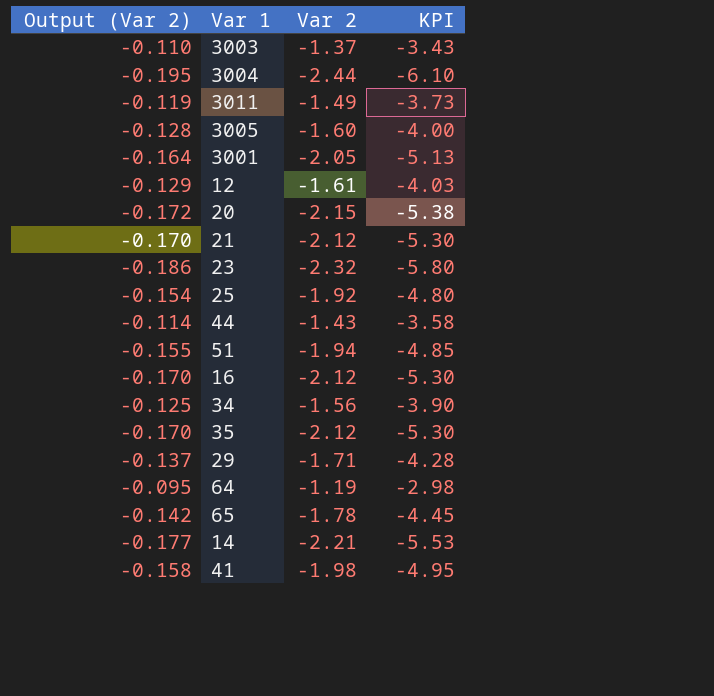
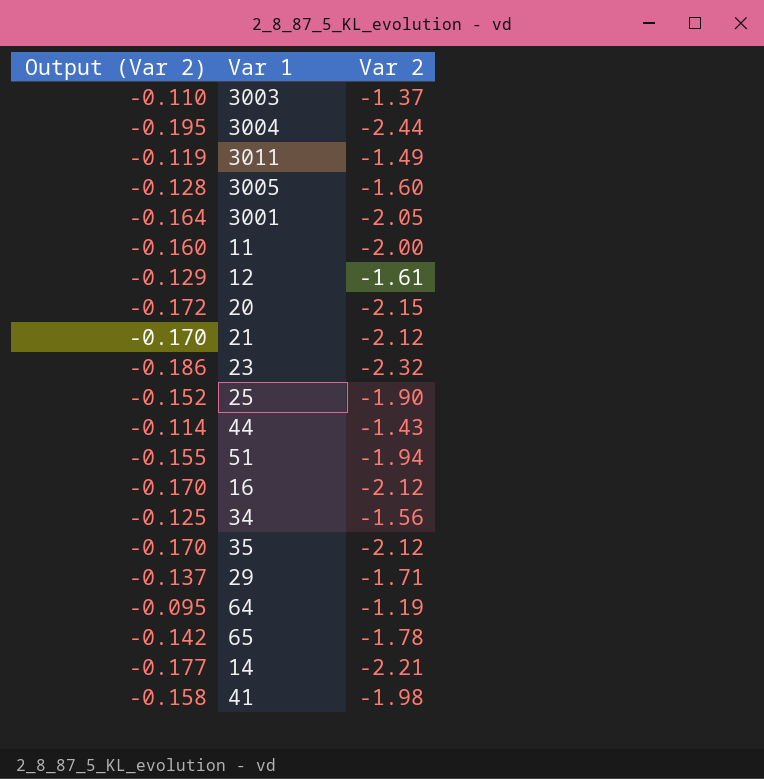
column KPI | formula: [Var 2] * 2.5 -> none
row 11: none -> -0.160 | -2.00
25 | Output (Var 2): -0.154 -> -0.152
25 | Var 2: -1.92 -> -1.90

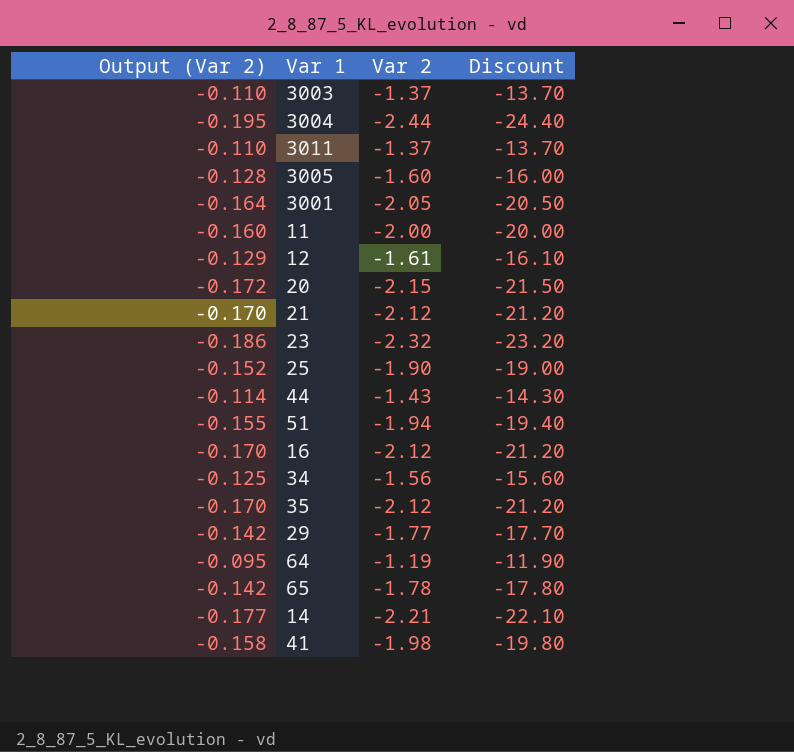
column Discount | formula: none -> [Var 2] * 10
3011 | Output (Var 2): -0.119 -> -0.110
3011 | Var 2: -1.49 -> -1.37
29 | Output (Var 2): -0.137 -> -0.142
29 | Var 2: -1.71 -> -1.77

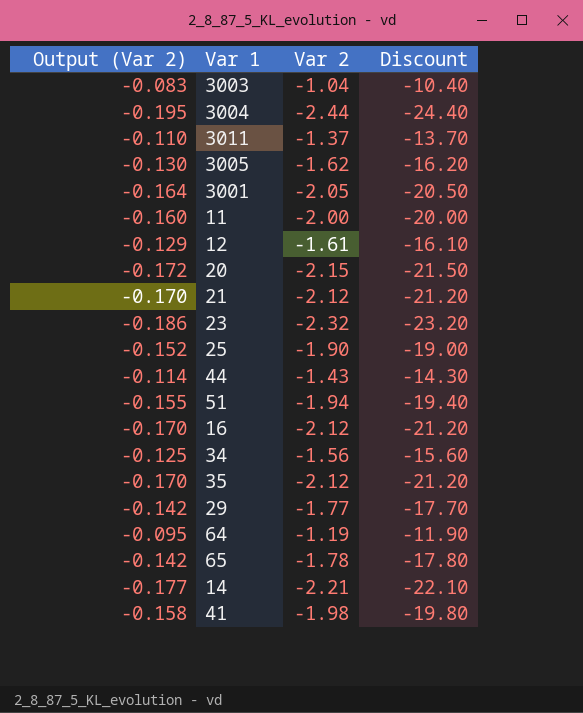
3003 | Output (Var 2): -0.110 -> -0.083
3003 | Var 2: -1.37 -> -1.04
3003 | Discount: -13.70 -> -10.40
3005 | Output (Var 2): -0.128 -> -0.130
3005 | Var 2: -1.60 -> -1.62
3005 | Discount: -16.00 -> -16.20

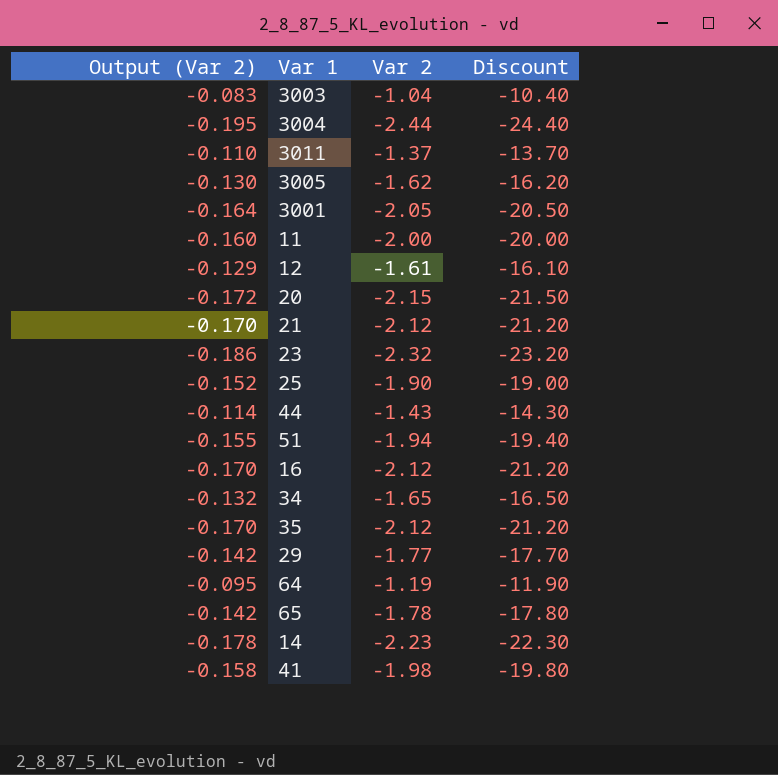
34 | Output (Var 2): -0.125 -> -0.132
34 | Var 2: -1.56 -> -1.65
34 | Discount: -15.60 -> -16.50
14 | Output (Var 2): -0.177 -> -0.178
14 | Var 2: -2.21 -> -2.23
14 | Discount: -22.10 -> -22.30

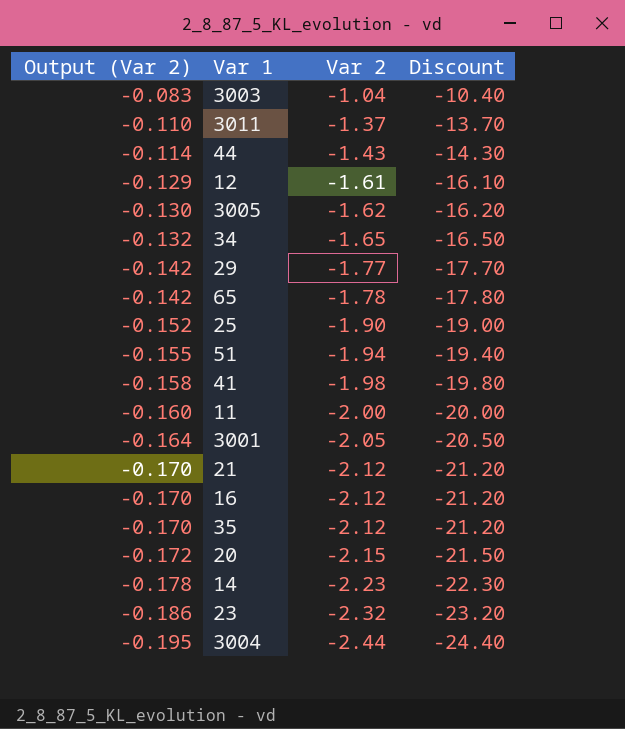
row order: none -> Output (Var 2) descending
row 64: -0.095 | -1.19 | -11.90 -> none

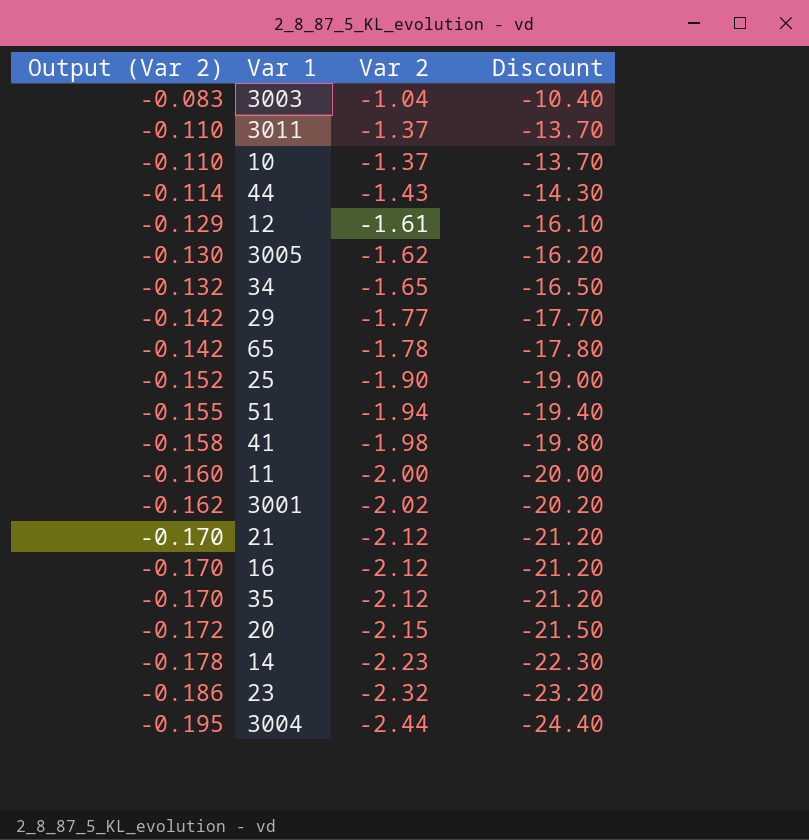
row 10: none -> -0.110 | -1.37 | -13.70
3001 | Output (Var 2): -0.164 -> -0.162
3001 | Var 2: -2.05 -> -2.02
3001 | Discount: -20.50 -> -20.20

